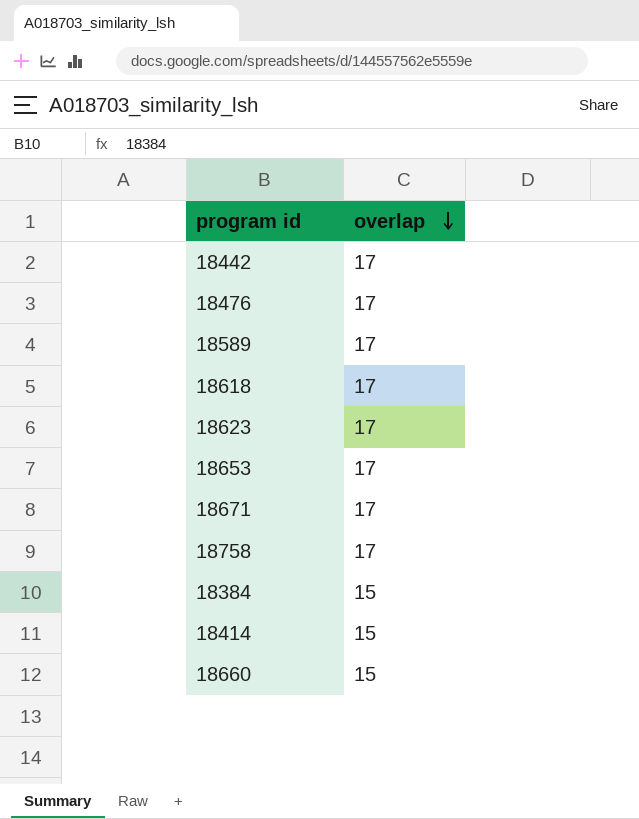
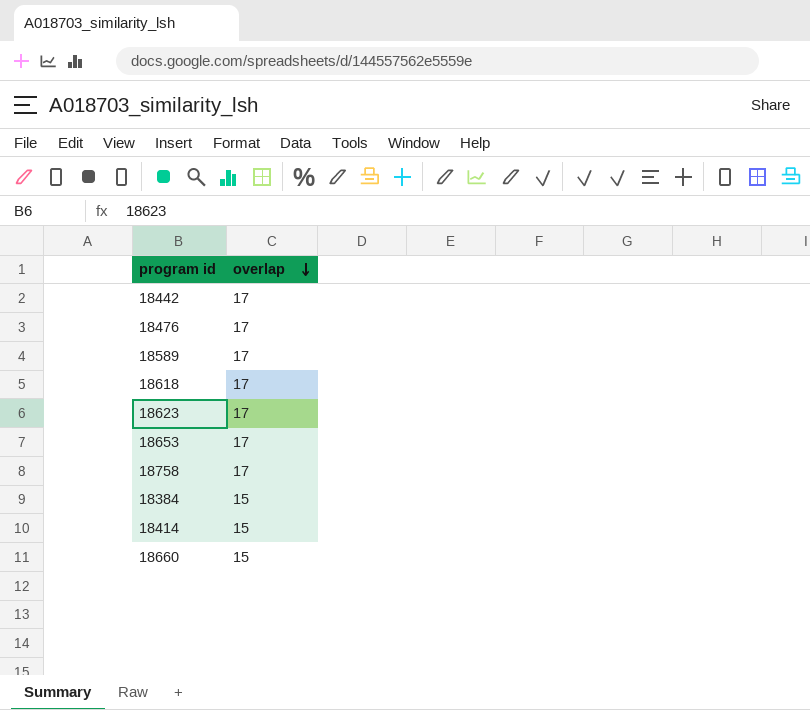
row 18671: 17 -> none

